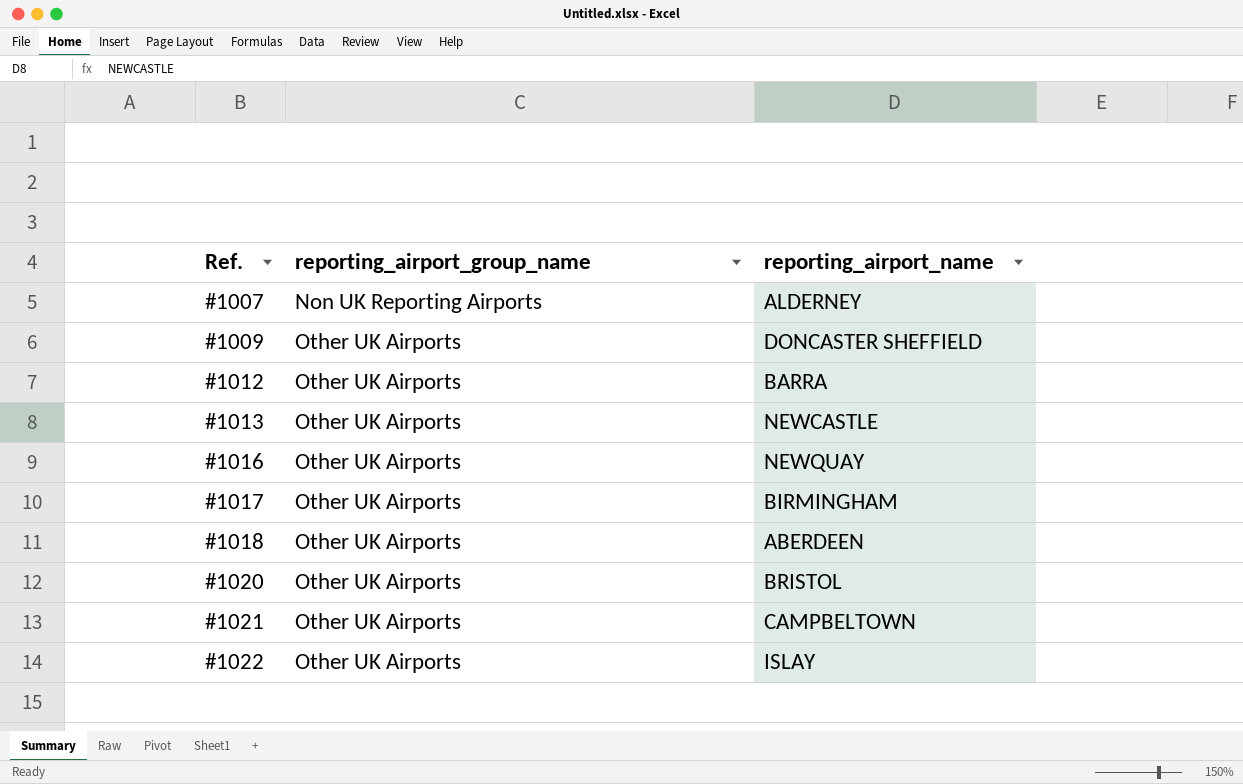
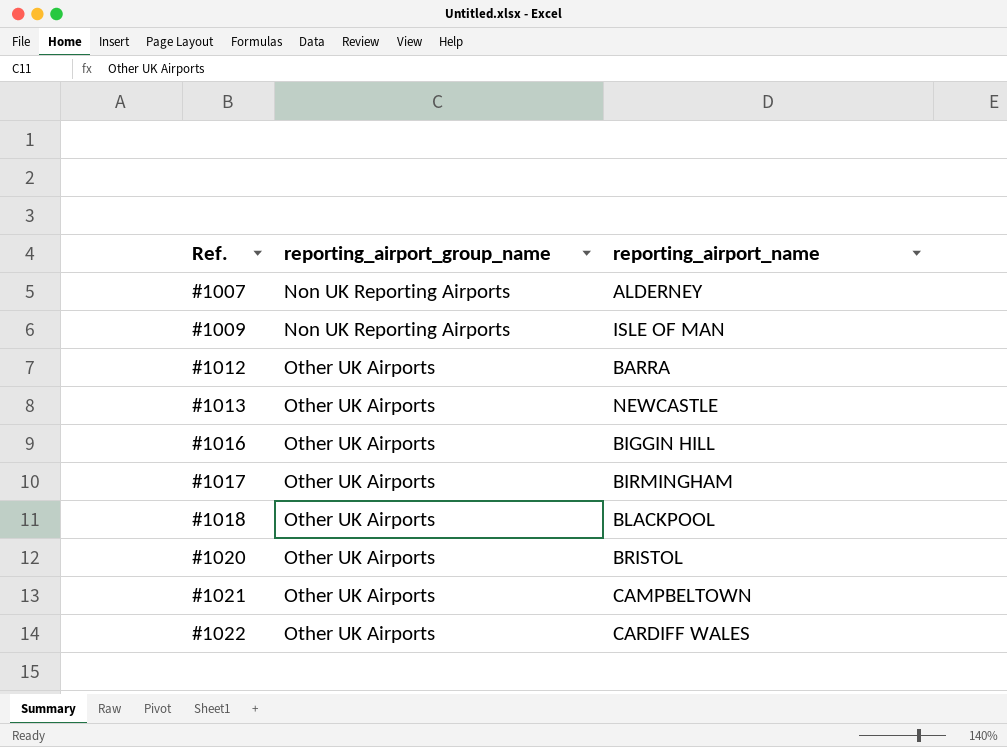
#1009 | reporting_airport_group_name: Other UK Airports -> Non UK Reporting Airports
#1009 | reporting_airport_name: DONCASTER SHEFFIELD -> ISLE OF MAN
#1016 | reporting_airport_name: NEWQUAY -> BIGGIN HILL
#1018 | reporting_airport_name: ABERDEEN -> BLACKPOOL
#1022 | reporting_airport_name: ISLAY -> CARDIFF WALES

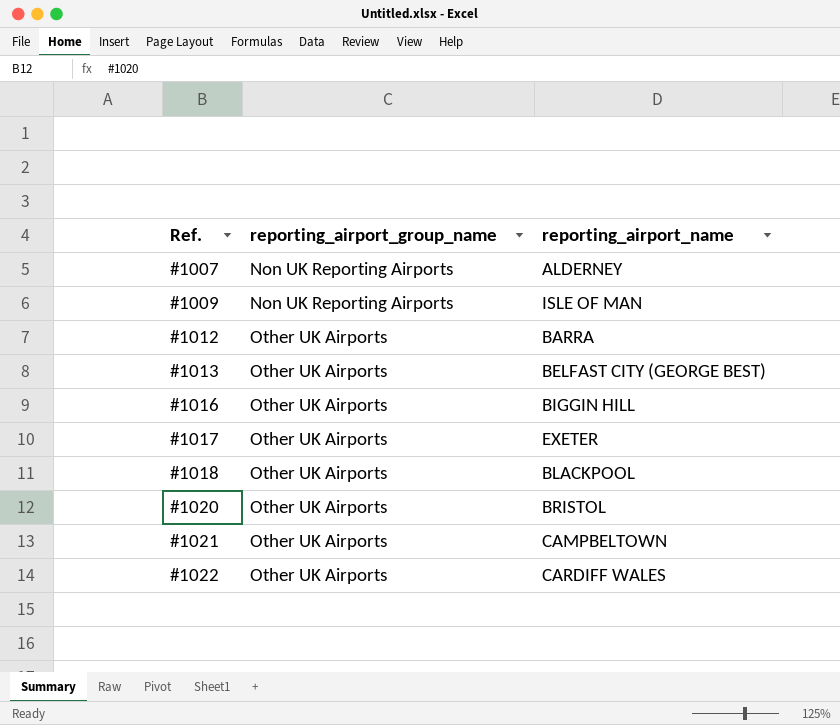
#1013 | reporting_airport_name: NEWCASTLE -> BELFAST CITY (GEORGE BEST)
#1017 | reporting_airport_name: BIRMINGHAM -> EXETER

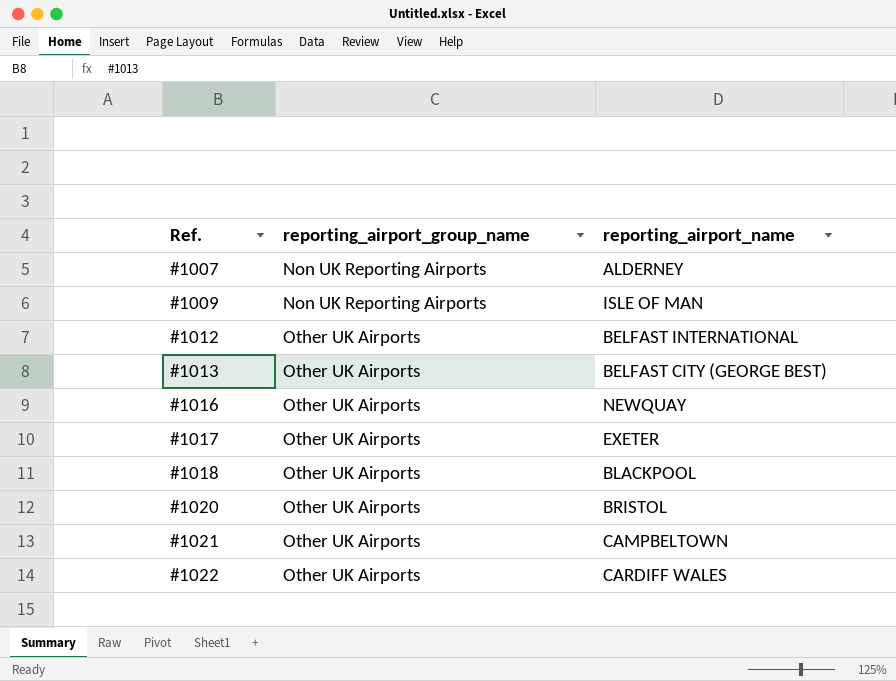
#1012 | reporting_airport_name: BARRA -> BELFAST INTERNATIONAL
#1016 | reporting_airport_name: BIGGIN HILL -> NEWQUAY

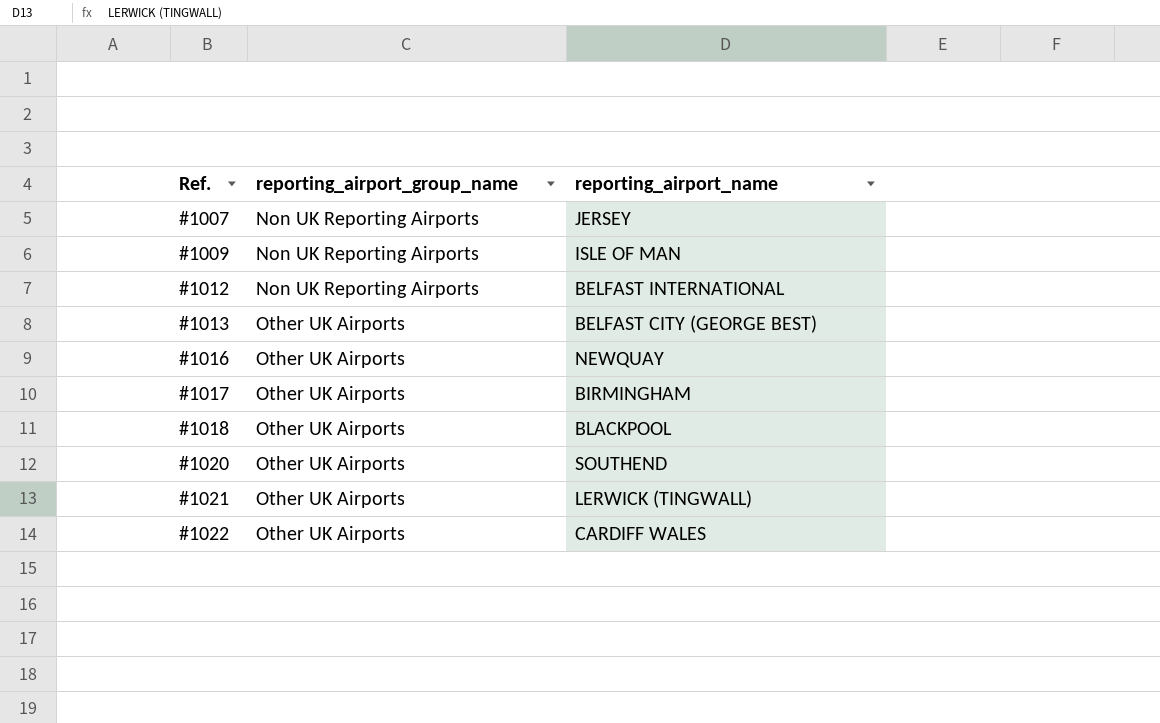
#1007 | reporting_airport_name: ALDERNEY -> JERSEY
#1012 | reporting_airport_group_name: Other UK Airports -> Non UK Reporting Airports
#1017 | reporting_airport_name: EXETER -> BIRMINGHAM
#1020 | reporting_airport_name: BRISTOL -> SOUTHEND
#1021 | reporting_airport_name: CAMPBELTOWN -> LERWICK (TINGWALL)

